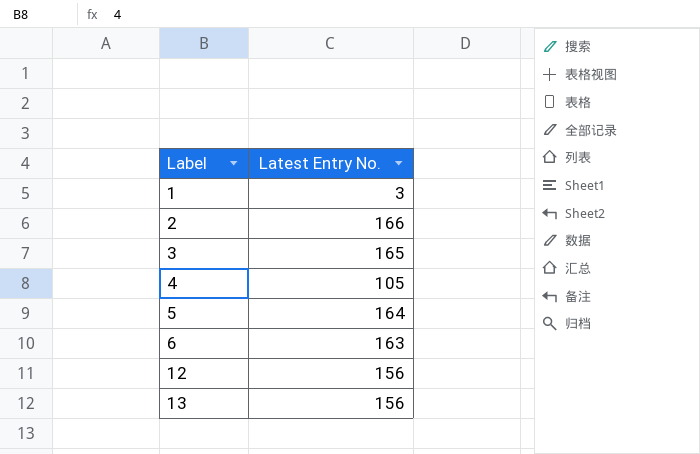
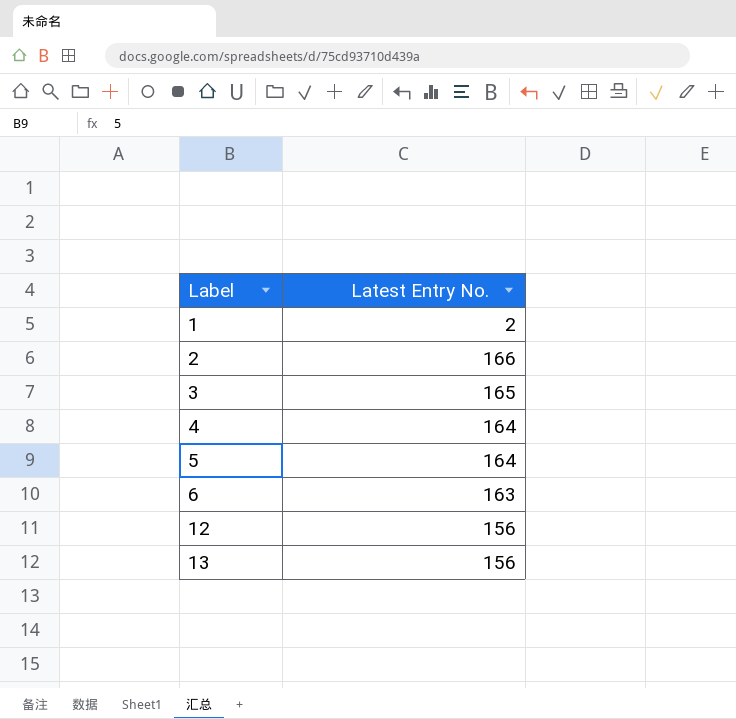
1 | Latest Entry No.: 3 -> 2
4 | Latest Entry No.: 105 -> 164

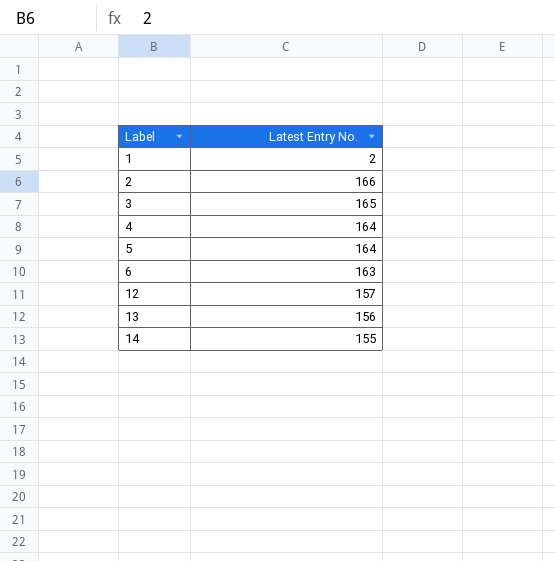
12 | Latest Entry No.: 156 -> 157
row 14: none -> 155

